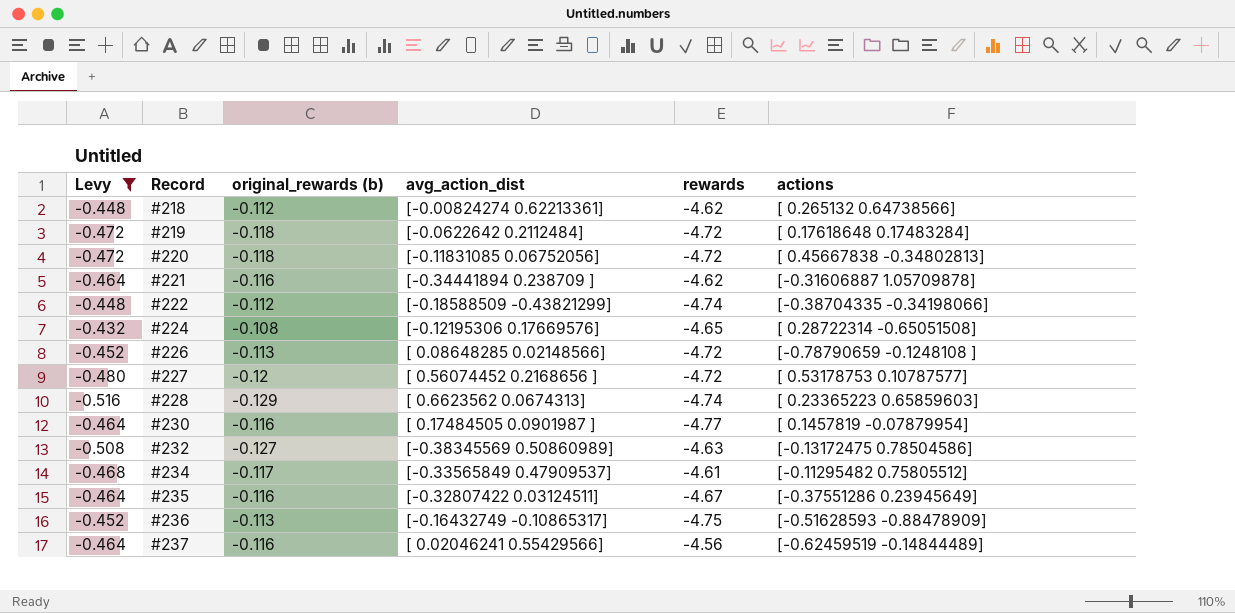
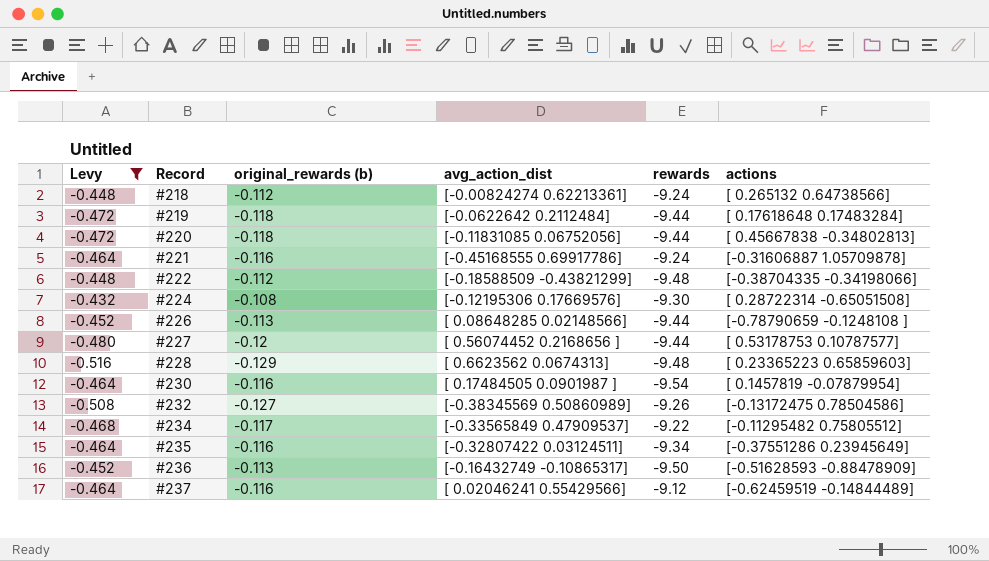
#218 | rewards: -4.62 -> -9.24
#219 | rewards: -4.72 -> -9.44
#220 | rewards: -4.72 -> -9.44
#221 | avg_action_dist: [-0.34441894 0.238709 ] -> [-0.45168555 0.69917786]
#221 | rewards: -4.62 -> -9.24
#222 | rewards: -4.74 -> -9.48
#224 | rewards: -4.65 -> -9.30
#226 | rewards: -4.72 -> -9.44
#227 | rewards: -4.72 -> -9.44
#228 | rewards: -4.74 -> -9.48
#230 | rewards: -4.77 -> -9.54
#232 | rewards: -4.63 -> -9.26
#234 | rewards: -4.61 -> -9.22
#235 | rewards: -4.67 -> -9.34
#236 | rewards: -4.75 -> -9.50
#237 | rewards: -4.56 -> -9.12

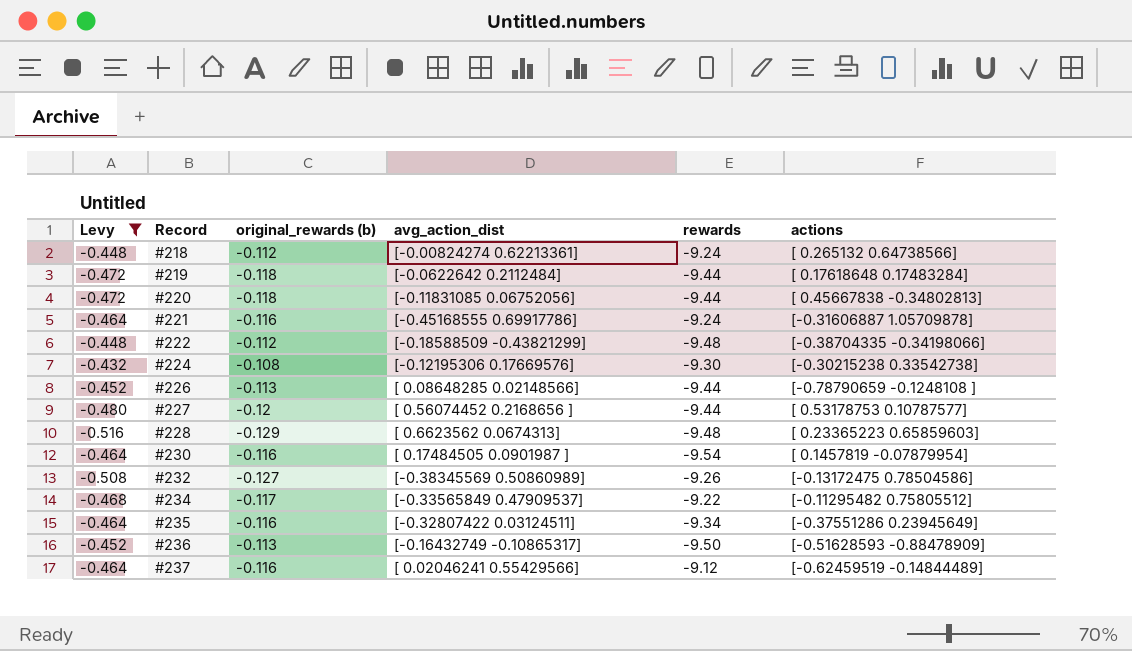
#224 | actions: [ 0.28722314 -0.65051508] -> [-0.30215238 0.33542738]

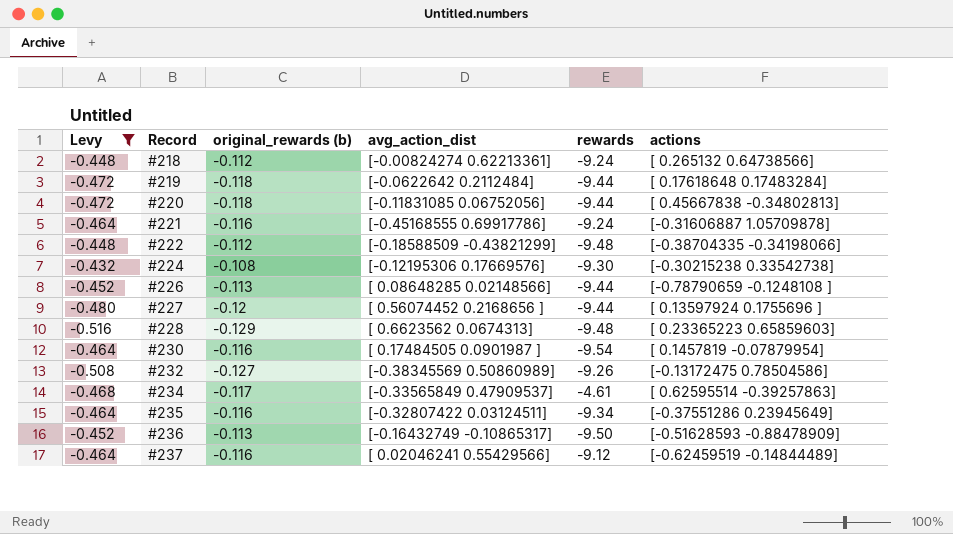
#227 | actions: [ 0.53178753 0.10787577] -> [ 0.13597924 0.1755696 ]
#234 | rewards: -9.22 -> -4.61
#234 | actions: [-0.11295482 0.75805512] -> [ 0.62595514 -0.39257863]

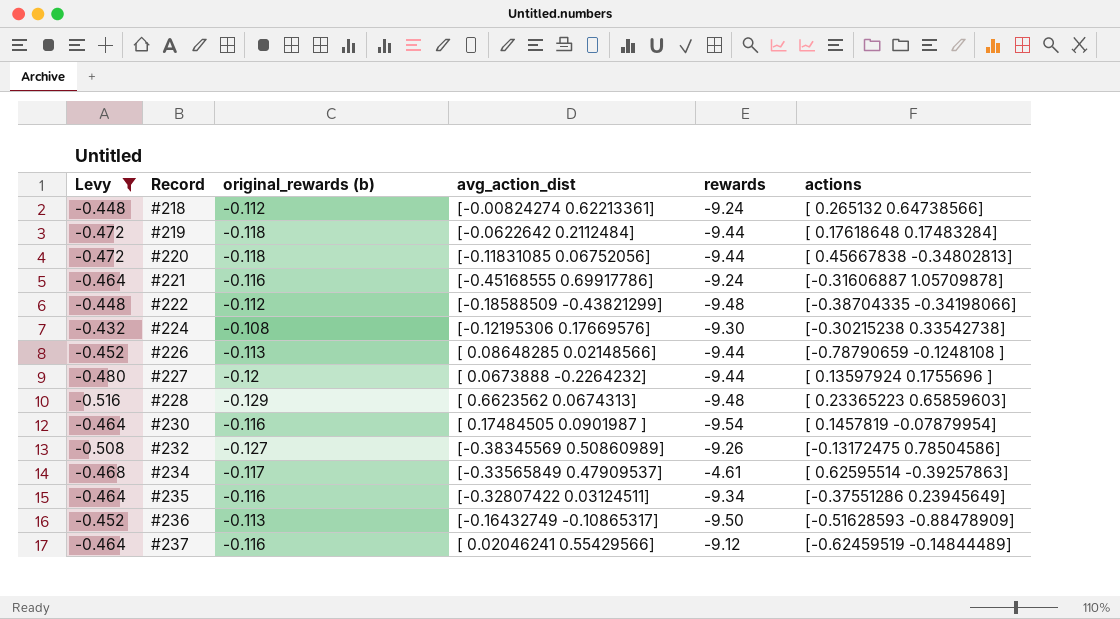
#227 | avg_action_dist: [ 0.56074452 0.2168656 ] -> [ 0.0673888 -0.2264232]

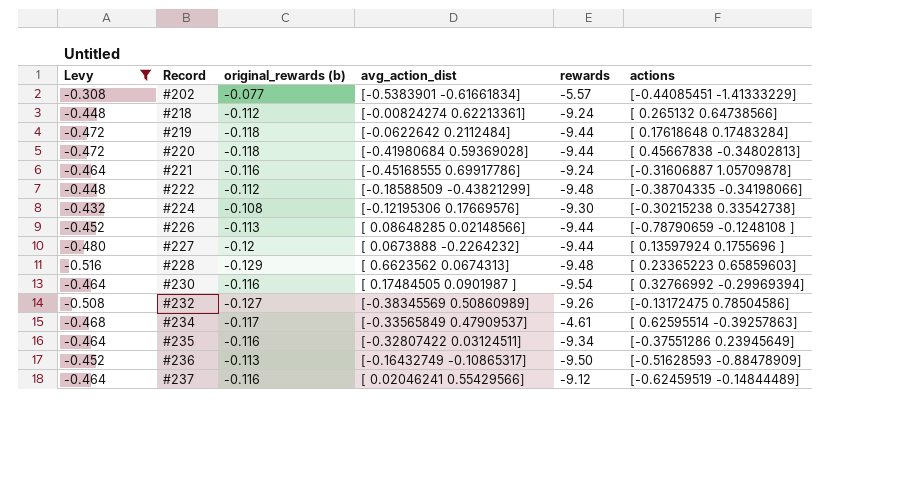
row #202: none -> -0.308 | -0.077 | [-0.5383901 -0.61661834] | -5.57 | [-0.44085451 -1.41333229]
#220 | avg_action_dist: [-0.11831085 0.06752056] -> [-0.41980684 0.59369028]
#230 | actions: [ 0.1457819 -0.07879954] -> [ 0.32766992 -0.29969394]

